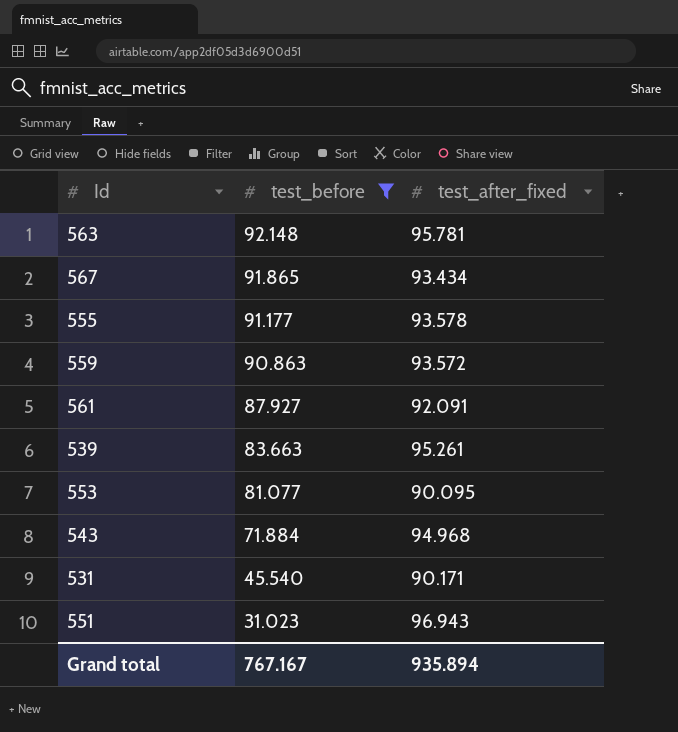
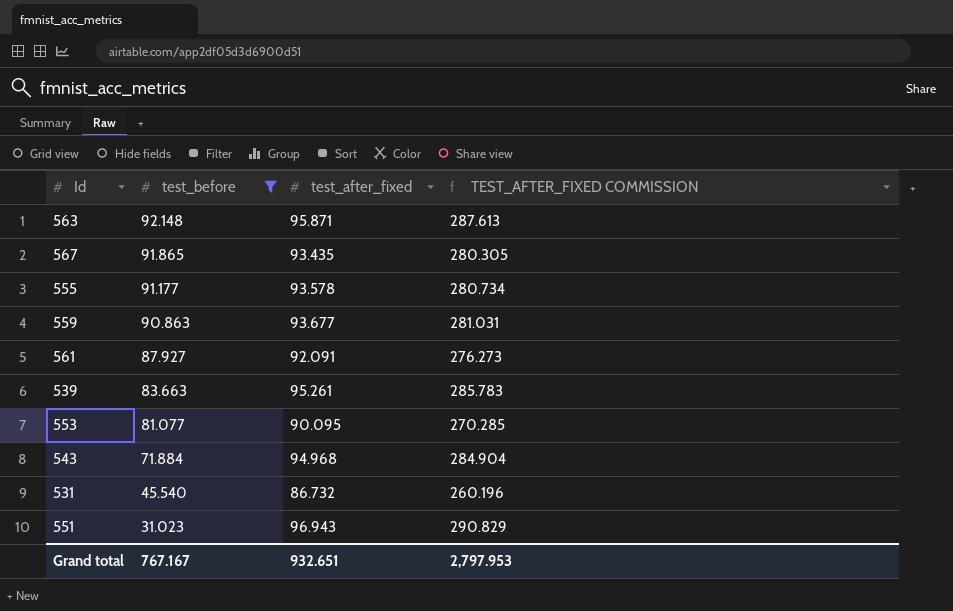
column TEST_AFTER_FIXED COMMISSION | formula: none -> [test_after_fixed] * 3
563 | test_after_fixed: 95.781 -> 95.871
567 | test_after_fixed: 93.434 -> 93.435
559 | test_after_fixed: 93.572 -> 93.677
531 | test_after_fixed: 90.171 -> 86.732
Grand total | test_after_fixed: 935.894 -> 932.651

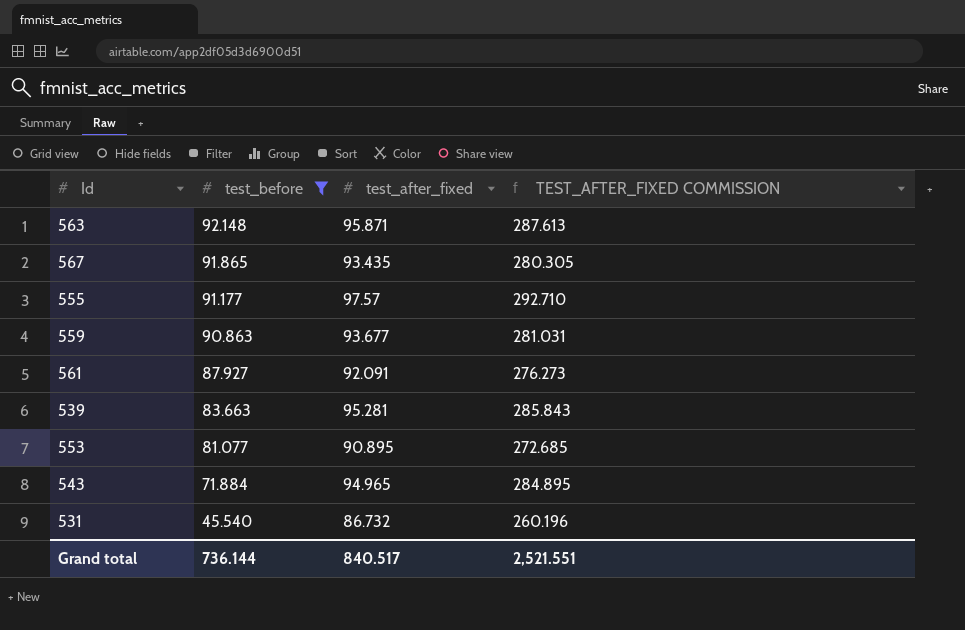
row 551: 31.023 | 96.943 | 290.829 -> none
555 | test_after_fixed: 93.578 -> 97.57
555 | TEST_AFTER_FIXED COMMISSION: 280.734 -> 292.710
539 | test_after_fixed: 95.261 -> 95.281
539 | TEST_AFTER_FIXED COMMISSION: 285.783 -> 285.843
553 | test_after_fixed: 90.095 -> 90.895
553 | TEST_AFTER_FIXED COMMISSION: 270.285 -> 272.685
543 | test_after_fixed: 94.968 -> 94.965
543 | TEST_AFTER_FIXED COMMISSION: 284.904 -> 284.895
Grand total | test_before: 767.167 -> 736.144
Grand total | test_after_fixed: 932.651 -> 840.517
Grand total | TEST_AFTER_FIXED COMMISSION: 2,797.953 -> 2,521.551

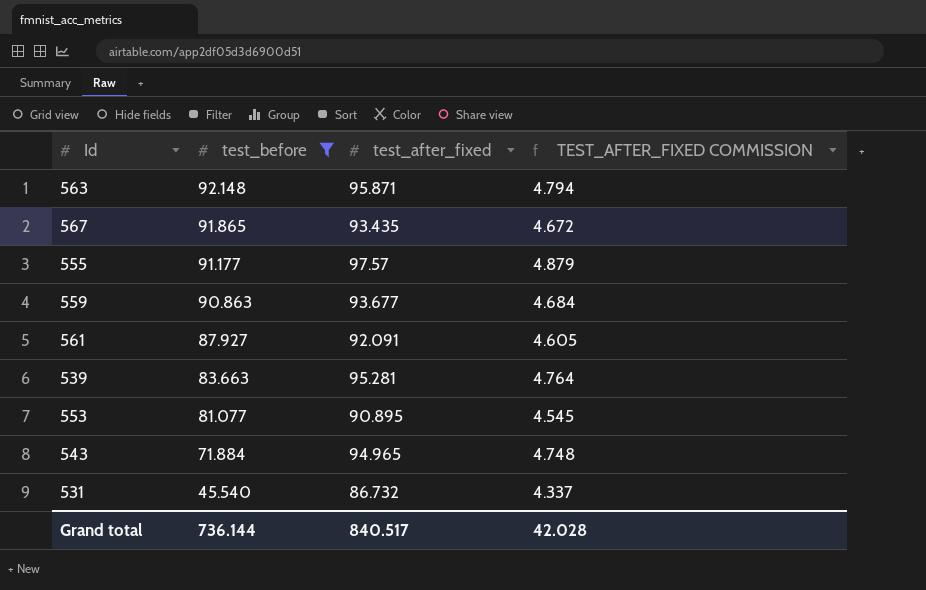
column TEST_AFTER_FIXED COMMISSION | formula: [test_after_fixed] * 3 -> [test_after_fixed] * 0.05
Grand total | TEST_AFTER_FIXED COMMISSION: 2,521.551 -> 42.028

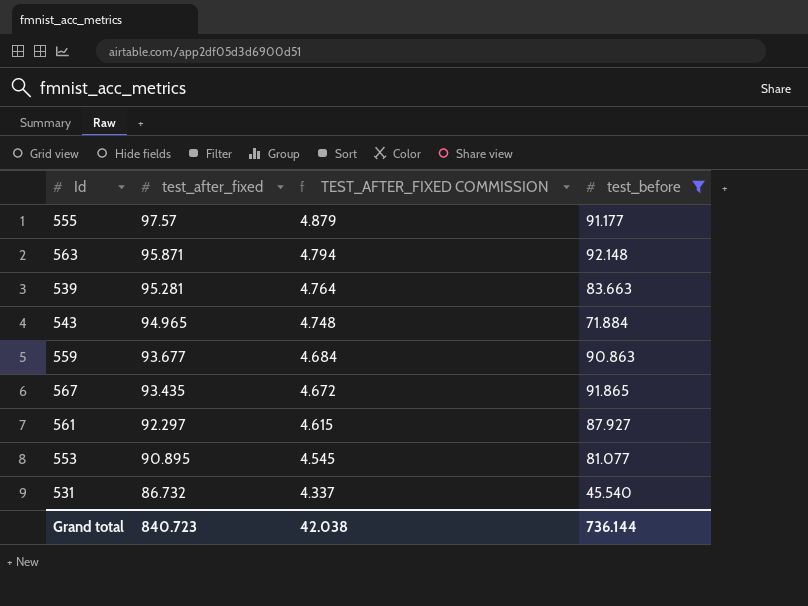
row order: test_before descending -> test_after_fixed descending
column test_before | position: 2 -> 4
561 | test_after_fixed: 92.091 -> 92.297
561 | TEST_AFTER_FIXED COMMISSION: 4.605 -> 4.615
Grand total | test_after_fixed: 840.517 -> 840.723
Grand total | TEST_AFTER_FIXED COMMISSION: 42.028 -> 42.038

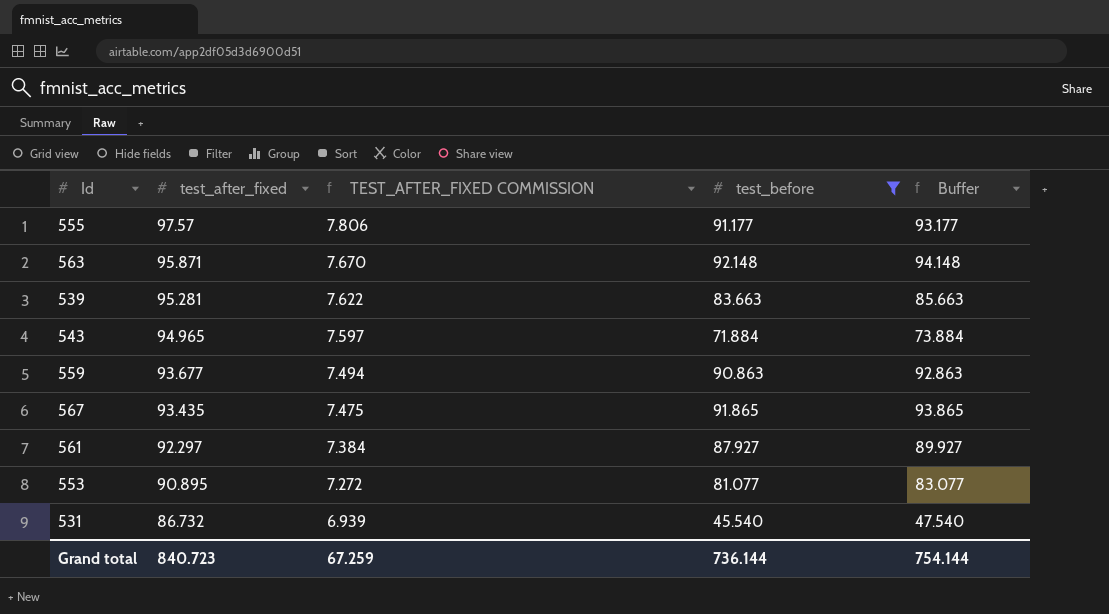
column TEST_AFTER_FIXED COMMISSION | formula: [test_after_fixed] * 0.05 -> [test_after_fixed] * 0.08
column Buffer | formula: none -> [test_before] + 2
Grand total | TEST_AFTER_FIXED COMMISSION: 42.038 -> 67.259

